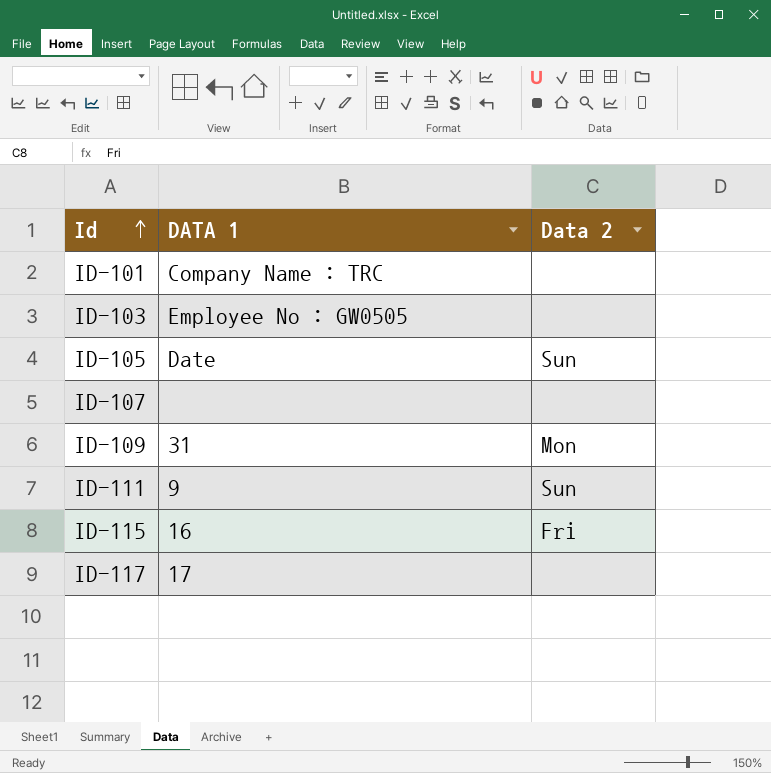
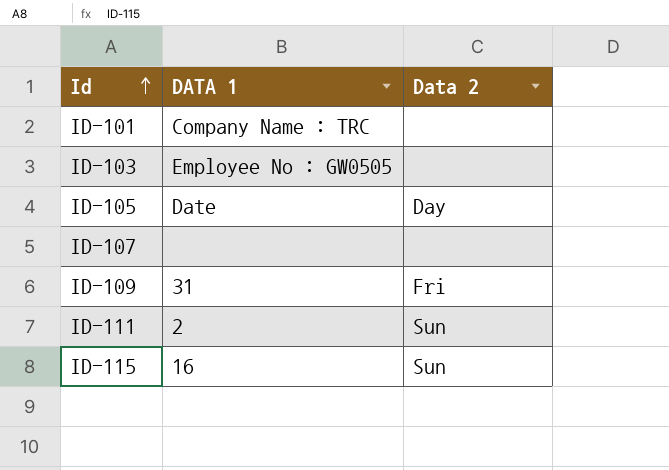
row ID-117: 17 | none -> none
ID-105 | Data 2: Sun -> Day
ID-109 | Data 2: Mon -> Fri
ID-111 | DATA 1: 9 -> 2
ID-115 | Data 2: Fri -> Sun

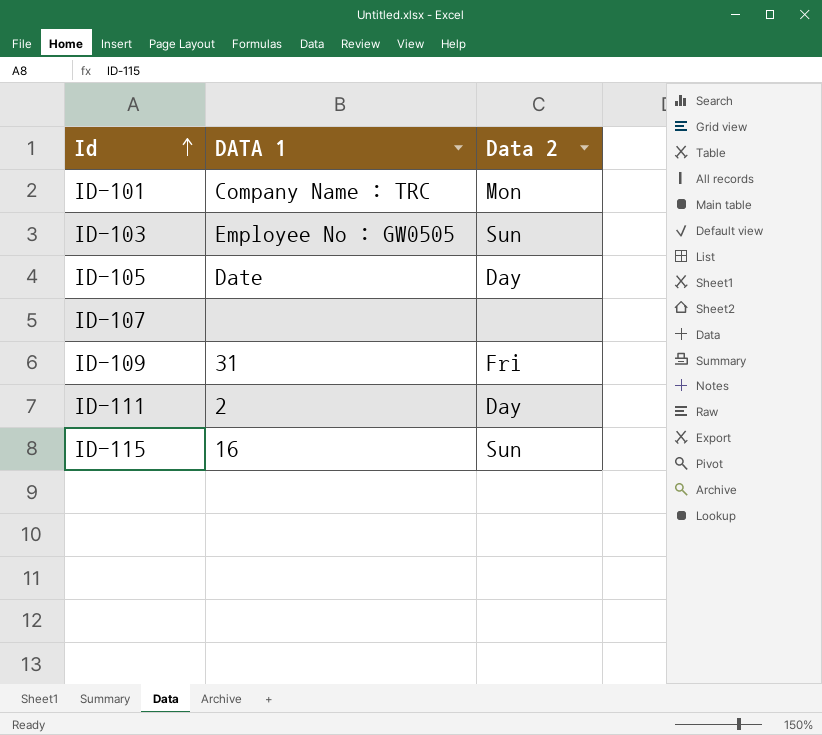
ID-101 | Data 2: none -> Mon
ID-103 | Data 2: none -> Sun
ID-111 | Data 2: Sun -> Day

